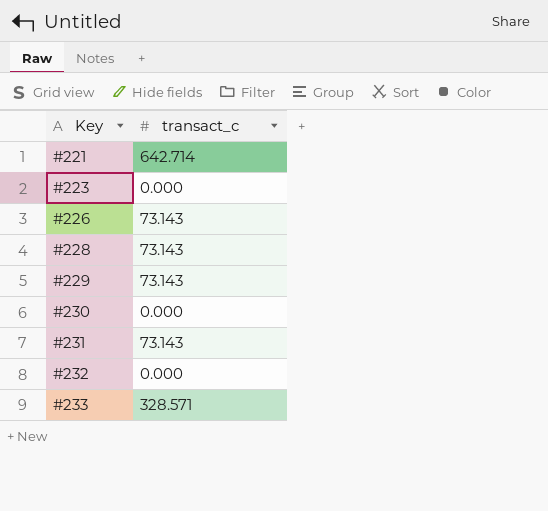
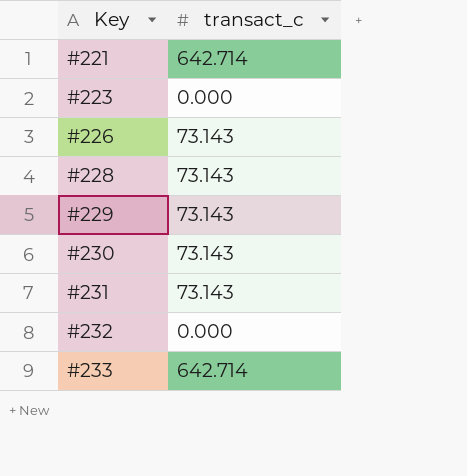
#230 | transact_c: 0.000 -> 73.143
#233 | transact_c: 328.571 -> 642.714

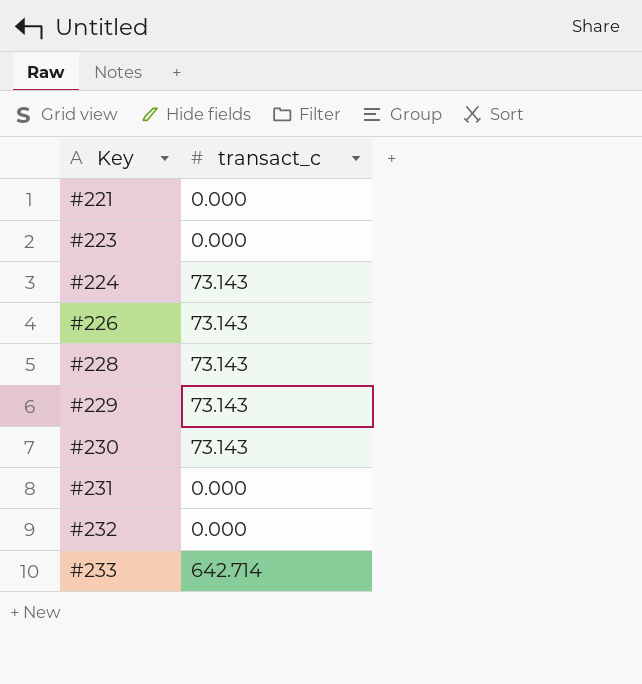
#221 | transact_c: 642.714 -> 0.000
row #224: none -> 73.143
#231 | transact_c: 73.143 -> 0.000

